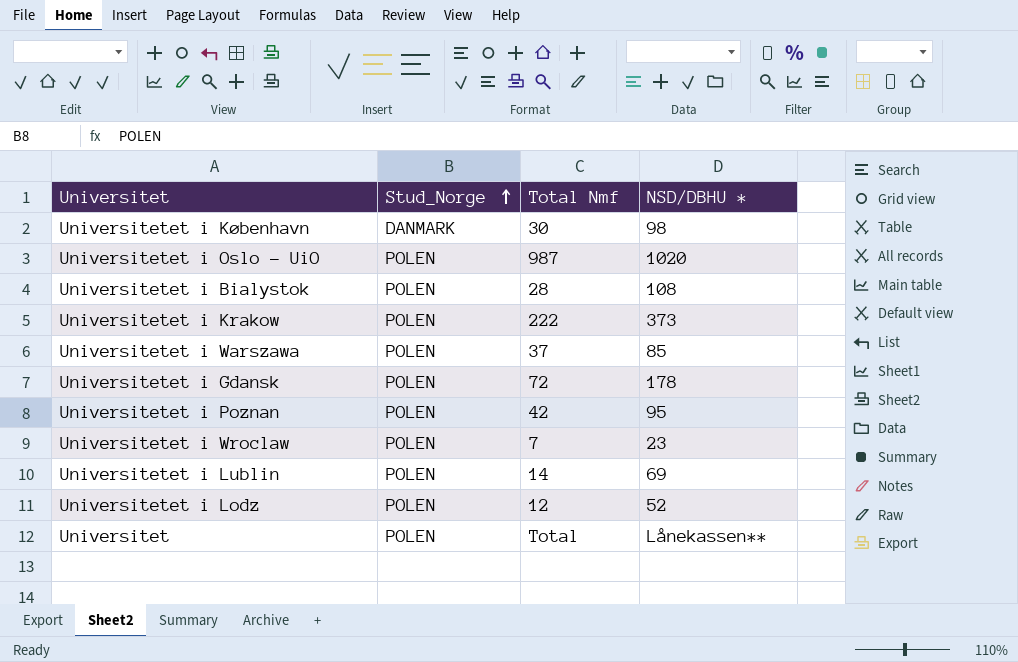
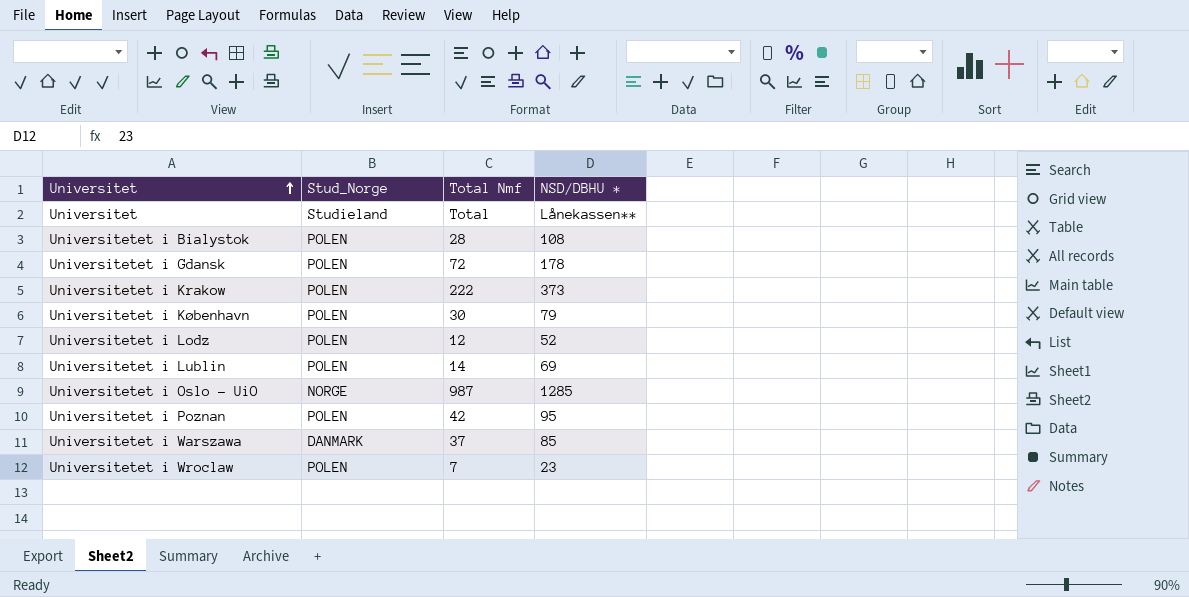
row order: Stud_Norge ascending -> Universitet ascending
Universitet | Stud_Norge: POLEN -> Studieland
Universitetet i København | Stud_Norge: DANMARK -> POLEN
Universitetet i København | NSD/DBHU *: 98 -> 79
Universitetet i Oslo - UiO | Stud_Norge: POLEN -> NORGE
Universitetet i Oslo - UiO | NSD/DBHU *: 1020 -> 1285
Universitetet i Warszawa | Stud_Norge: POLEN -> DANMARK

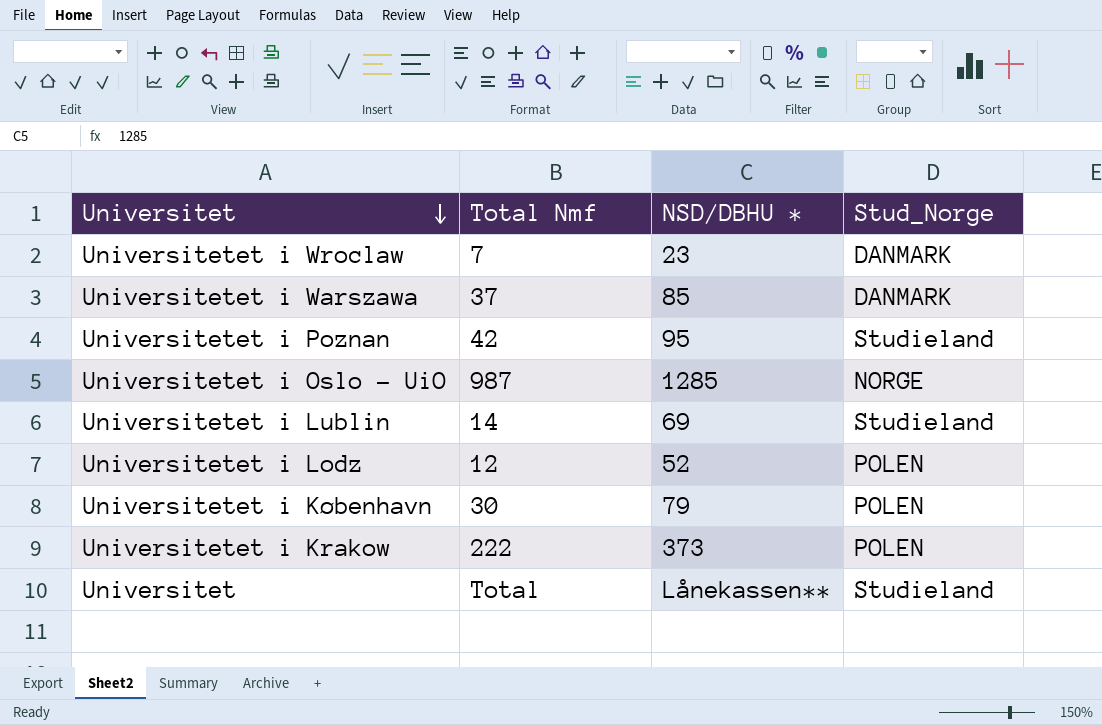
row order: Universitet ascending -> Universitet descending
column Stud_Norge | position: 2 -> 4
row Universitetet i Bialystok: POLEN | 28 | 108 -> none
row Universitetet i Gdansk: POLEN | 72 | 178 -> none
Universitetet i Wroclaw | Stud_Norge: POLEN -> DANMARK
Universitetet i Poznan | Stud_Norge: POLEN -> Studieland
Universitetet i Lublin | Stud_Norge: POLEN -> Studieland

